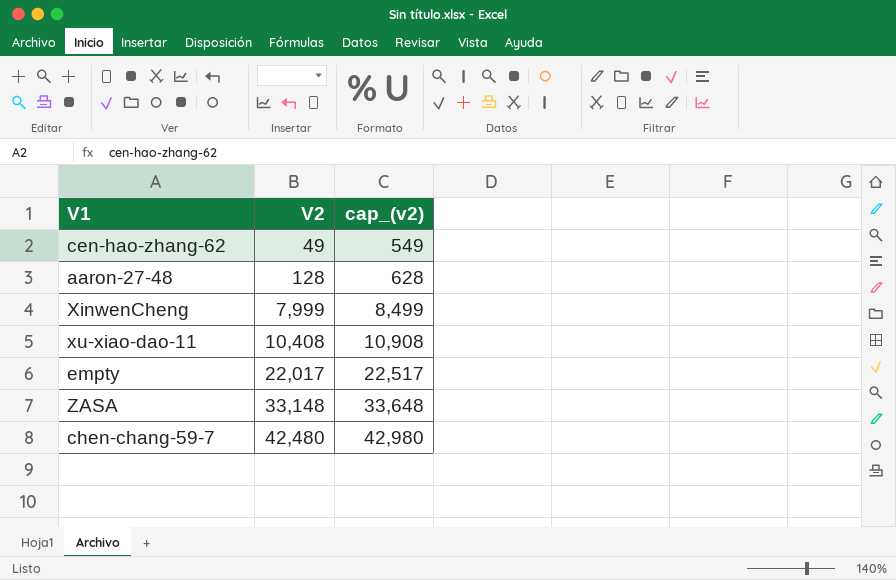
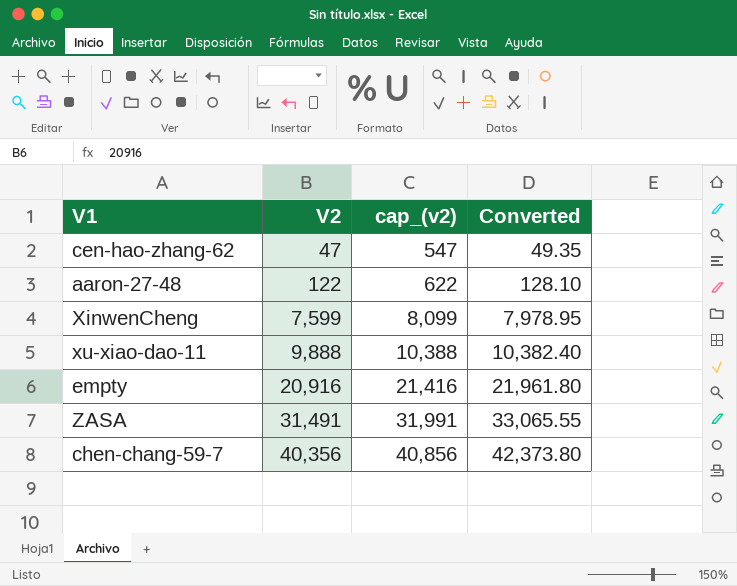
column Converted | formula: none -> [V2] * 1.05
cen-hao-zhang-62 | V2: 49 -> 47
cen-hao-zhang-62 | cap_(v2): 549 -> 547
aaron-27-48 | V2: 128 -> 122
aaron-27-48 | cap_(v2): 628 -> 622
XinwenCheng | V2: 7,999 -> 7,599
XinwenCheng | cap_(v2): 8,499 -> 8,099
xu-xiao-dao-11 | V2: 10,408 -> 9,888
xu-xiao-dao-11 | cap_(v2): 10,908 -> 10,388
empty | V2: 22,017 -> 20,916
empty | cap_(v2): 22,517 -> 21,416
ZASA | V2: 33,148 -> 31,491
ZASA | cap_(v2): 33,648 -> 31,991
chen-chang-59-7 | V2: 42,480 -> 40,356
chen-chang-59-7 | cap_(v2): 42,980 -> 40,856

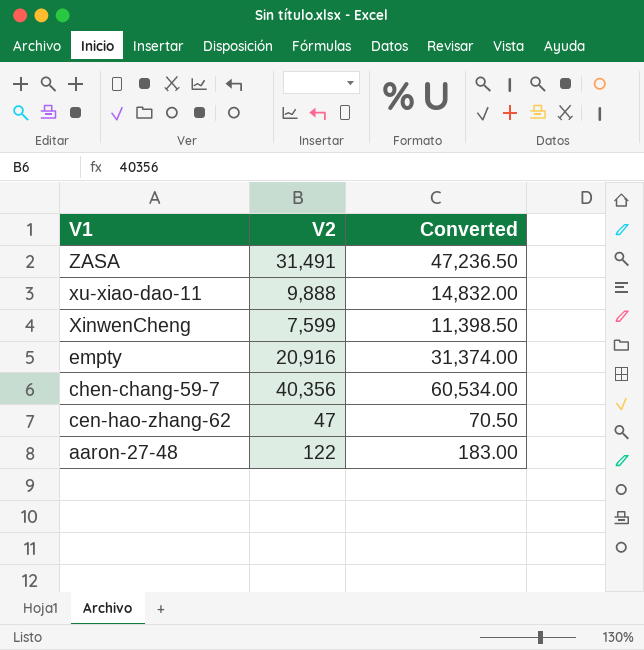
row order: V2 ascending -> V1 descending
column cap_(v2) | formula: [V2] + 500 -> none
column Converted | formula: [V2] * 1.05 -> [V2] * 1.5

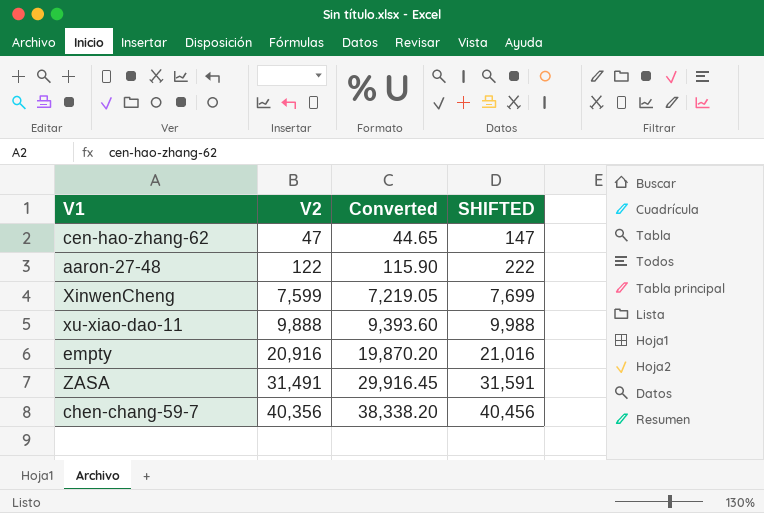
row order: V1 descending -> V2 ascending
column Converted | formula: [V2] * 1.5 -> [V2] * 0.95
column SHIFTED | formula: none -> [V2] + 100

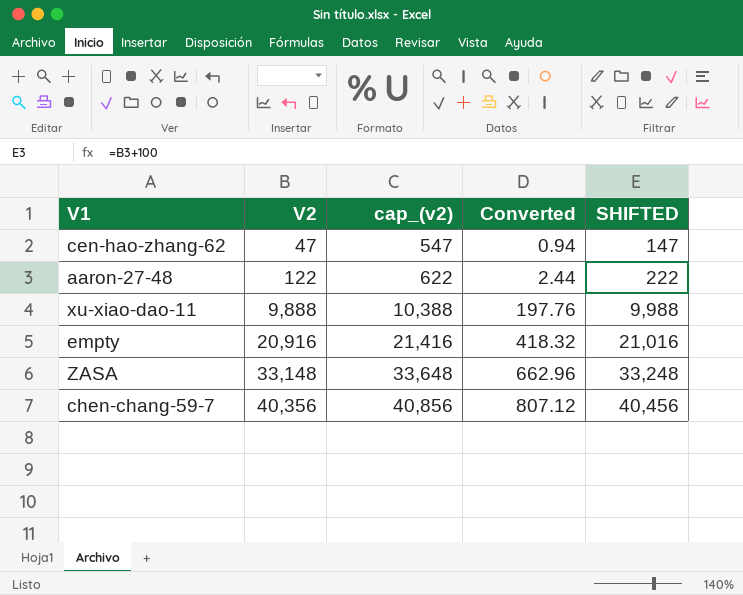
column cap_(v2) | formula: none -> [V2] + 500
column Converted | formula: [V2] * 0.95 -> [V2] * 0.02
row XinwenCheng: 7,599 | 7,219.05 | 7,699 -> none
ZASA | V2: 31,491 -> 33,148
ZASA | SHIFTED: 31,591 -> 33,248

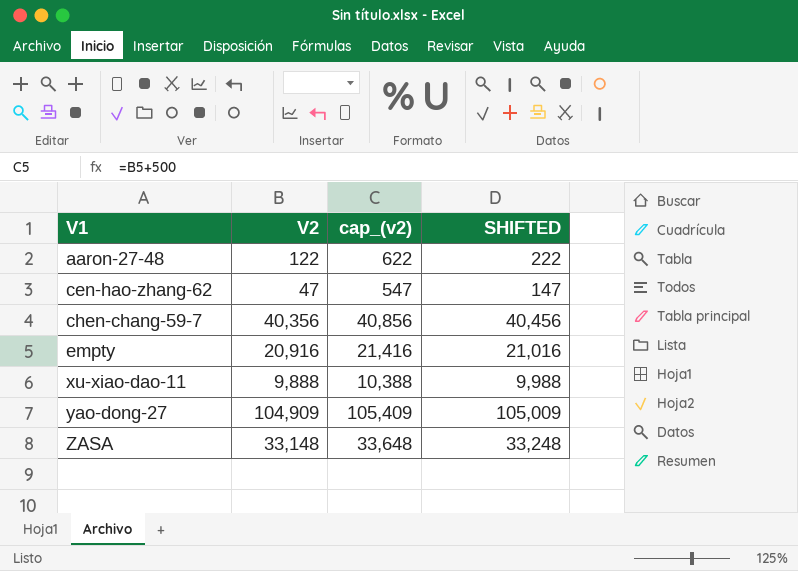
row order: V2 ascending -> V1 ascending
column Converted | formula: [V2] * 0.02 -> none
row yao-dong-27: none -> 104,909 | 105,409 | 105,009

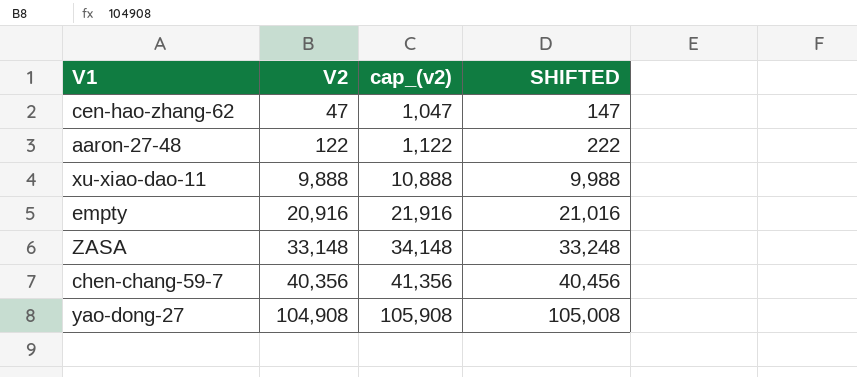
row order: V1 ascending -> V2 ascending
column cap_(v2) | formula: [V2] + 500 -> [V2] + 1000
yao-dong-27 | V2: 104,909 -> 104,908
yao-dong-27 | SHIFTED: 105,009 -> 105,008

